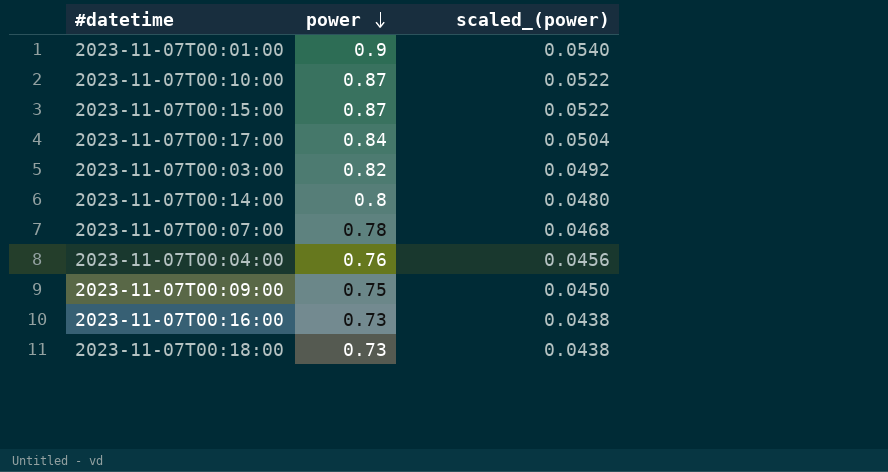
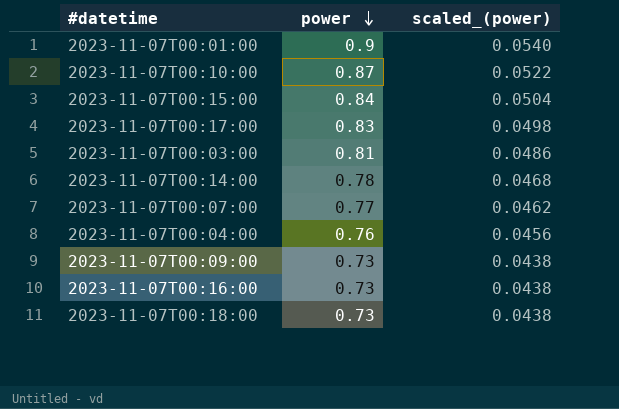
2023-11-07T00:15:00 | power: 0.87 -> 0.84
2023-11-07T00:15:00 | scaled_(power): 0.0522 -> 0.0504
2023-11-07T00:17:00 | power: 0.84 -> 0.83
2023-11-07T00:17:00 | scaled_(power): 0.0504 -> 0.0498
2023-11-07T00:03:00 | power: 0.82 -> 0.81
2023-11-07T00:03:00 | scaled_(power): 0.0492 -> 0.0486
2023-11-07T00:14:00 | power: 0.8 -> 0.78
2023-11-07T00:14:00 | scaled_(power): 0.0480 -> 0.0468
2023-11-07T00:07:00 | power: 0.78 -> 0.77
2023-11-07T00:07:00 | scaled_(power): 0.0468 -> 0.0462
2023-11-07T00:09:00 | power: 0.75 -> 0.73
2023-11-07T00:09:00 | scaled_(power): 0.0450 -> 0.0438

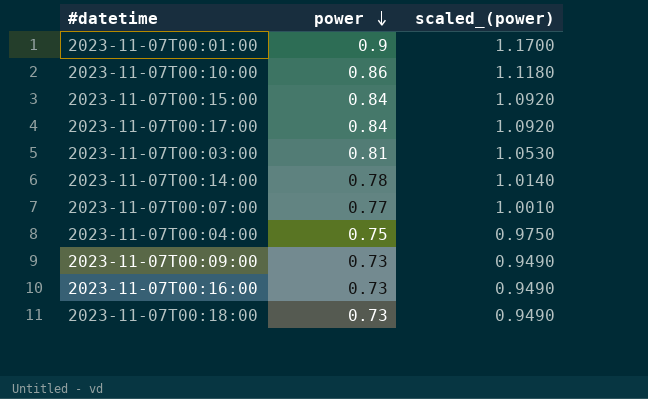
column scaled_(power) | formula: [power] * 0.06 -> [power] * 1.3
2023-11-07T00:10:00 | power: 0.87 -> 0.86
2023-11-07T00:17:00 | power: 0.83 -> 0.84
2023-11-07T00:04:00 | power: 0.76 -> 0.75

